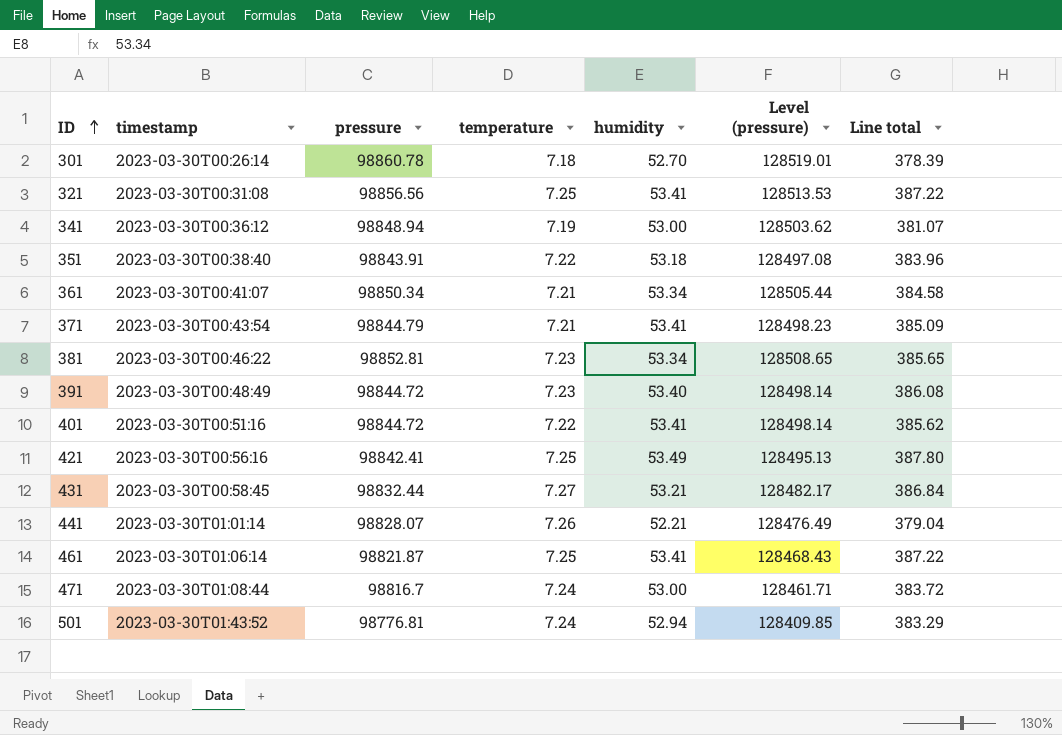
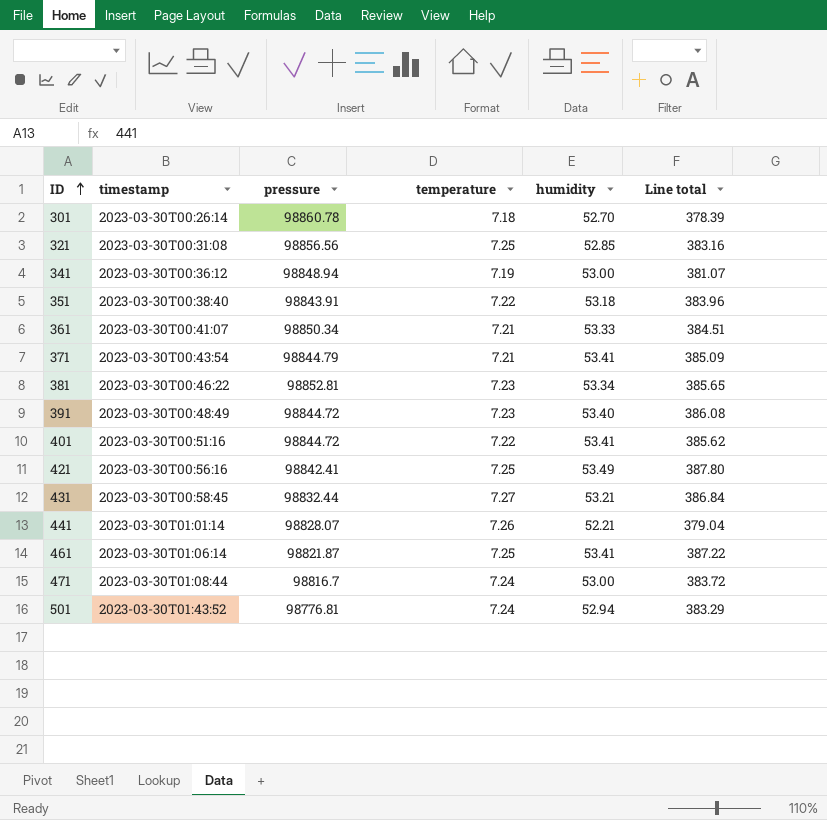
column Level (pressure) | formula: [pressure] * 1.3 -> none
321 | humidity: 53.41 -> 52.85
321 | Line total: 387.22 -> 383.16
361 | humidity: 53.34 -> 53.33
361 | Line total: 384.58 -> 384.51

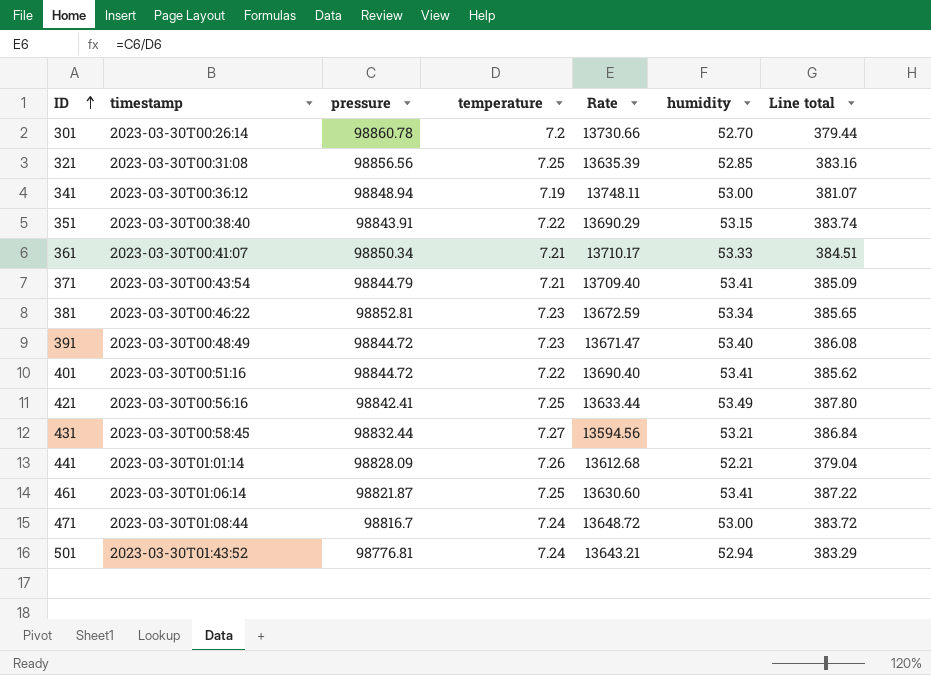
column Rate | formula: none -> [pressure] / [temperature]
301 | temperature: 7.18 -> 7.2
301 | Line total: 378.39 -> 379.44
351 | humidity: 53.18 -> 53.15
351 | Line total: 383.96 -> 383.74
441 | pressure: 98828.07 -> 98828.09

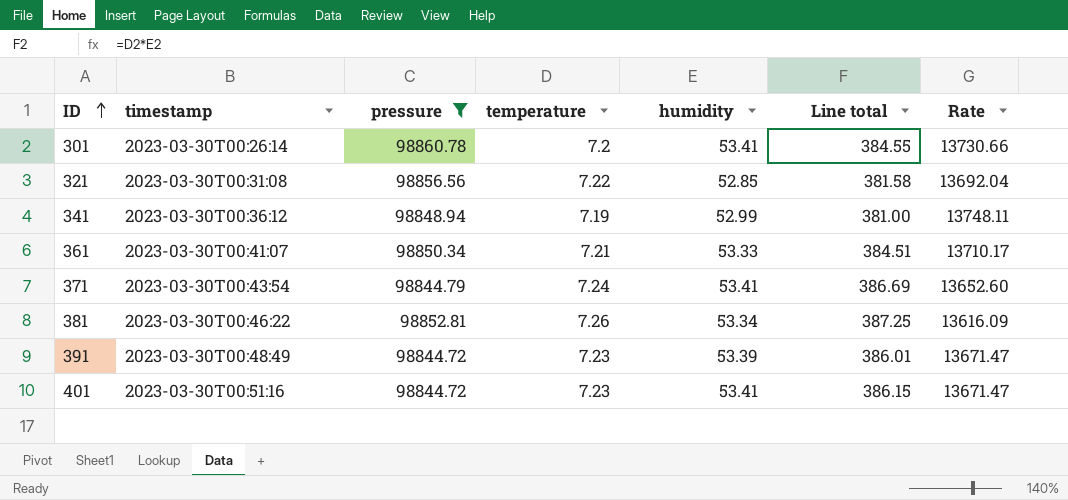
filter: none -> pressure >= 98844.72
column Rate | position: 5 -> 7
301 | humidity: 52.70 -> 53.41
301 | Line total: 379.44 -> 384.55
321 | temperature: 7.25 -> 7.22
321 | Line total: 383.16 -> 381.58
321 | Rate: 13635.39 -> 13692.04
341 | humidity: 53.00 -> 52.99
341 | Line total: 381.07 -> 381.00
371 | temperature: 7.21 -> 7.24
371 | Line total: 385.09 -> 386.69
371 | Rate: 13709.40 -> 13652.60
381 | temperature: 7.23 -> 7.26
381 | Line total: 385.65 -> 387.25
381 | Rate: 13672.59 -> 13616.09
391 | humidity: 53.40 -> 53.39
391 | Line total: 386.08 -> 386.01
401 | temperature: 7.22 -> 7.23
401 | Line total: 385.62 -> 386.15
401 | Rate: 13690.40 -> 13671.47

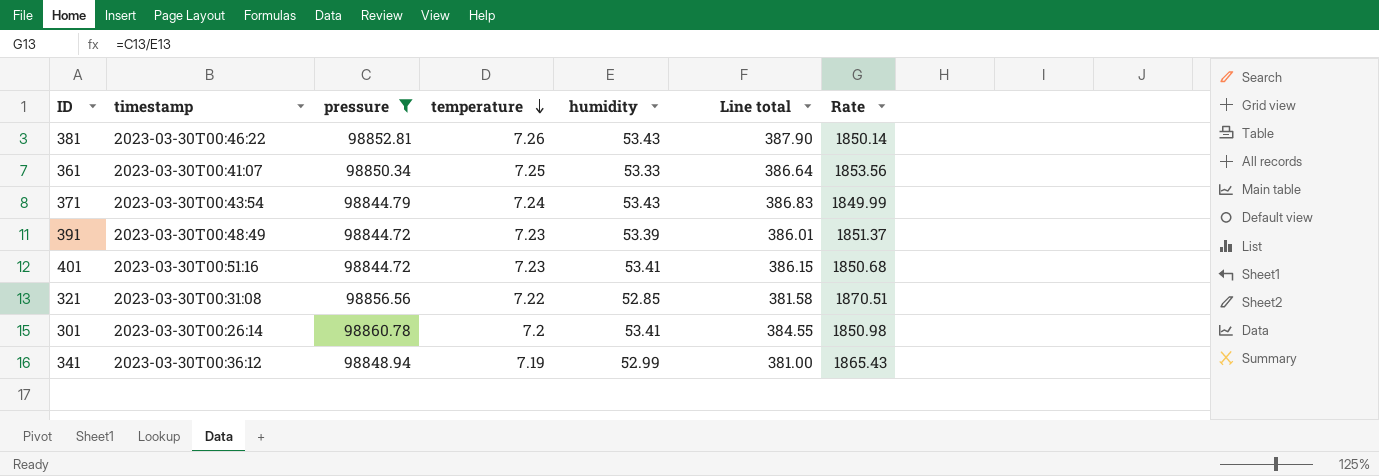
row order: ID ascending -> temperature descending
column Rate | formula: [pressure] / [temperature] -> [pressure] / [humidity]
381 | humidity: 53.34 -> 53.43
381 | Line total: 387.25 -> 387.90
361 | temperature: 7.21 -> 7.25
361 | Line total: 384.51 -> 386.64
371 | humidity: 53.41 -> 53.43
371 | Line total: 386.69 -> 386.83

